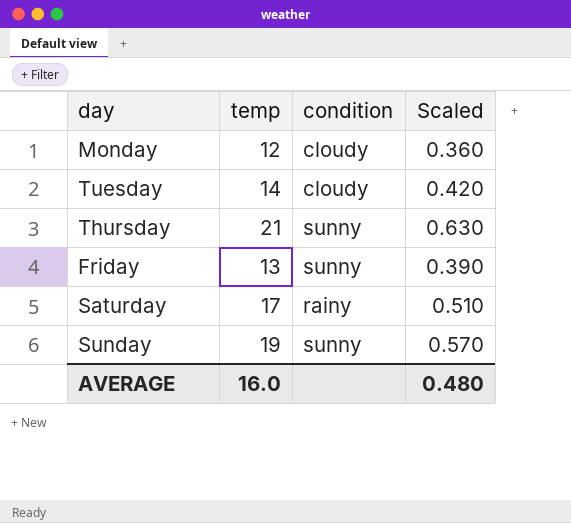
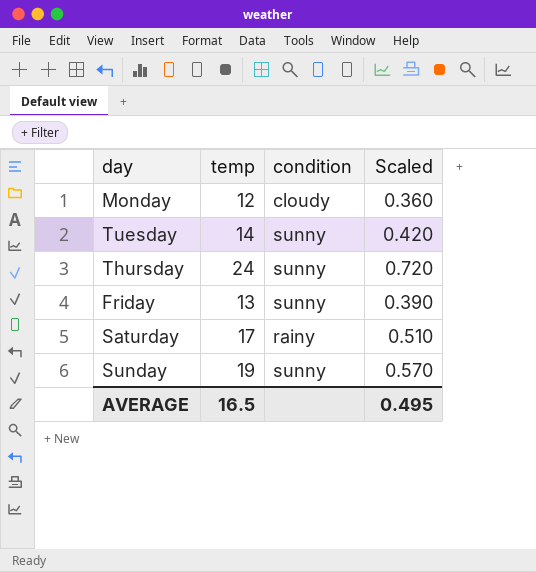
Tuesday | condition: cloudy -> sunny
Thursday | temp: 21 -> 24
Thursday | Scaled: 0.630 -> 0.720
AVERAGE | temp: 16.0 -> 16.5
AVERAGE | Scaled: 0.480 -> 0.495

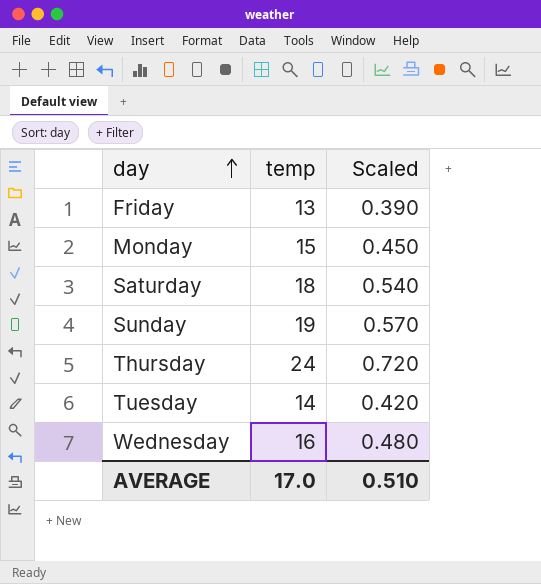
row order: none -> day ascending
column condition | position: 3 -> none
Monday | temp: 12 -> 15
Monday | Scaled: 0.360 -> 0.450
Saturday | temp: 17 -> 18
Saturday | Scaled: 0.510 -> 0.540
row Wednesday: none -> 16 | 0.480
AVERAGE | temp: 16.5 -> 17.0
AVERAGE | Scaled: 0.495 -> 0.510

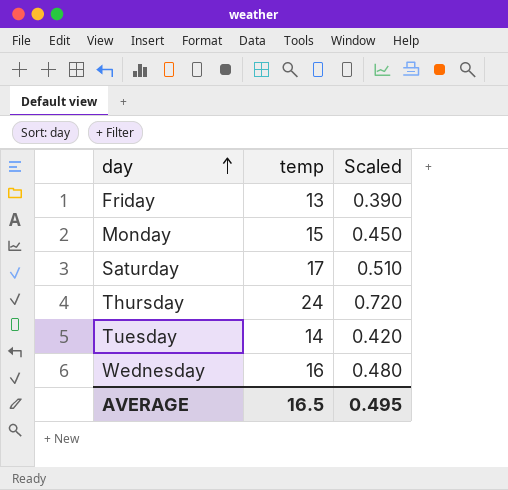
row Sunday: 19 | 0.570 -> none
Saturday | temp: 18 -> 17
Saturday | Scaled: 0.540 -> 0.510
AVERAGE | temp: 17.0 -> 16.5
AVERAGE | Scaled: 0.510 -> 0.495

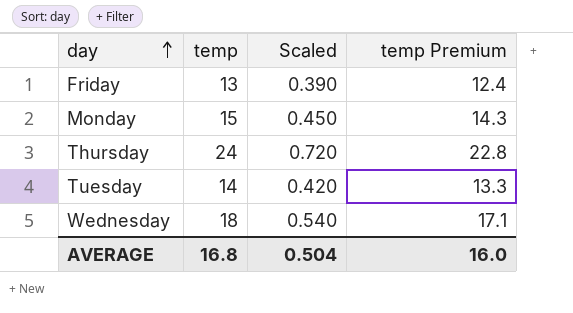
column temp Premium | formula: none -> [temp] * 0.95
row Saturday: 17 | 0.510 -> none
Wednesday | temp: 16 -> 18
Wednesday | Scaled: 0.480 -> 0.540
AVERAGE | temp: 16.5 -> 16.8
AVERAGE | Scaled: 0.495 -> 0.504

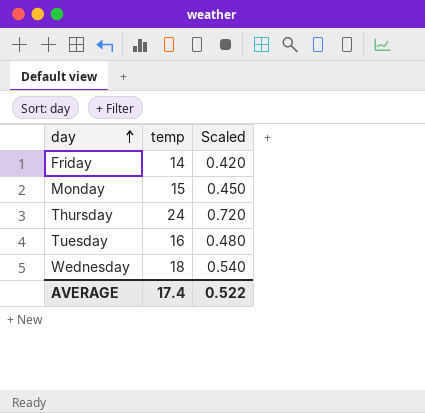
column temp Premium | formula: [temp] * 0.95 -> none
Friday | temp: 13 -> 14
Friday | Scaled: 0.390 -> 0.420
Tuesday | temp: 14 -> 16
Tuesday | Scaled: 0.420 -> 0.480
AVERAGE | temp: 16.8 -> 17.4
AVERAGE | Scaled: 0.504 -> 0.522

